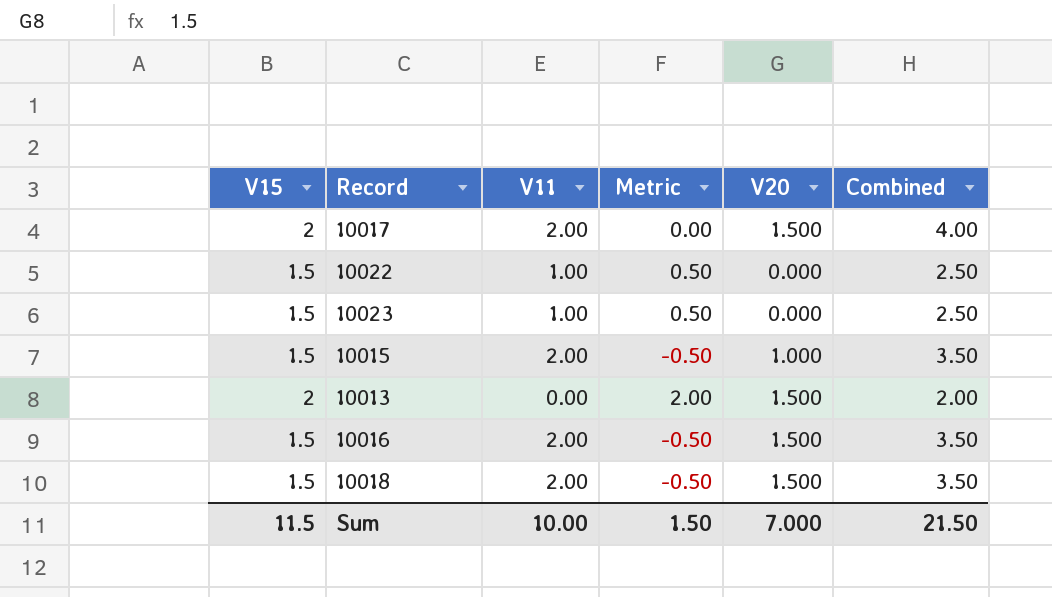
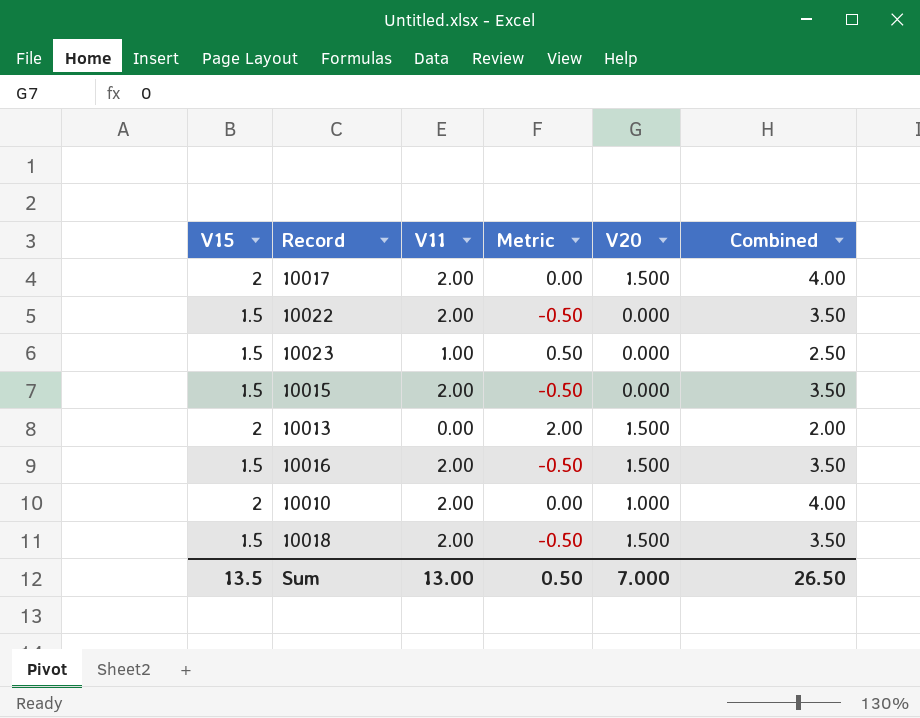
10022 | V11: 1.00 -> 2.00
10022 | Metric: 0.50 -> -0.50
10022 | Combined: 2.50 -> 3.50
10015 | V20: 1.000 -> 0.000
row 10010: none -> 2 | 2.00 | 0.00 | 1.000 | 4.00
Sum | V15: 11.5 -> 13.5
Sum | V11: 10.00 -> 13.00
Sum | Metric: 1.50 -> 0.50
Sum | Combined: 21.50 -> 26.50

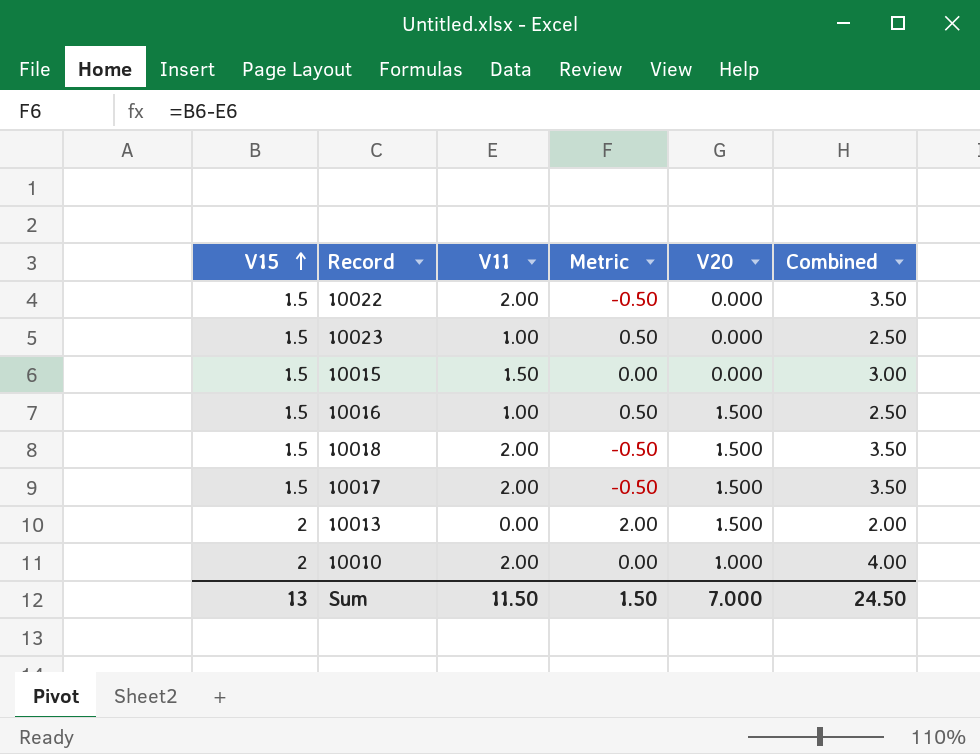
row order: none -> V15 ascending
10015 | V11: 2.00 -> 1.50
10015 | Metric: -0.50 -> 0.00
10015 | Combined: 3.50 -> 3.00
10016 | V11: 2.00 -> 1.00
10016 | Metric: -0.50 -> 0.50
10016 | Combined: 3.50 -> 2.50
10017 | V15: 2 -> 1.5
10017 | Metric: 0.00 -> -0.50
10017 | Combined: 4.00 -> 3.50
Sum | V15: 13.5 -> 13
Sum | V11: 13.00 -> 11.50
Sum | Metric: 0.50 -> 1.50
Sum | Combined: 26.50 -> 24.50

